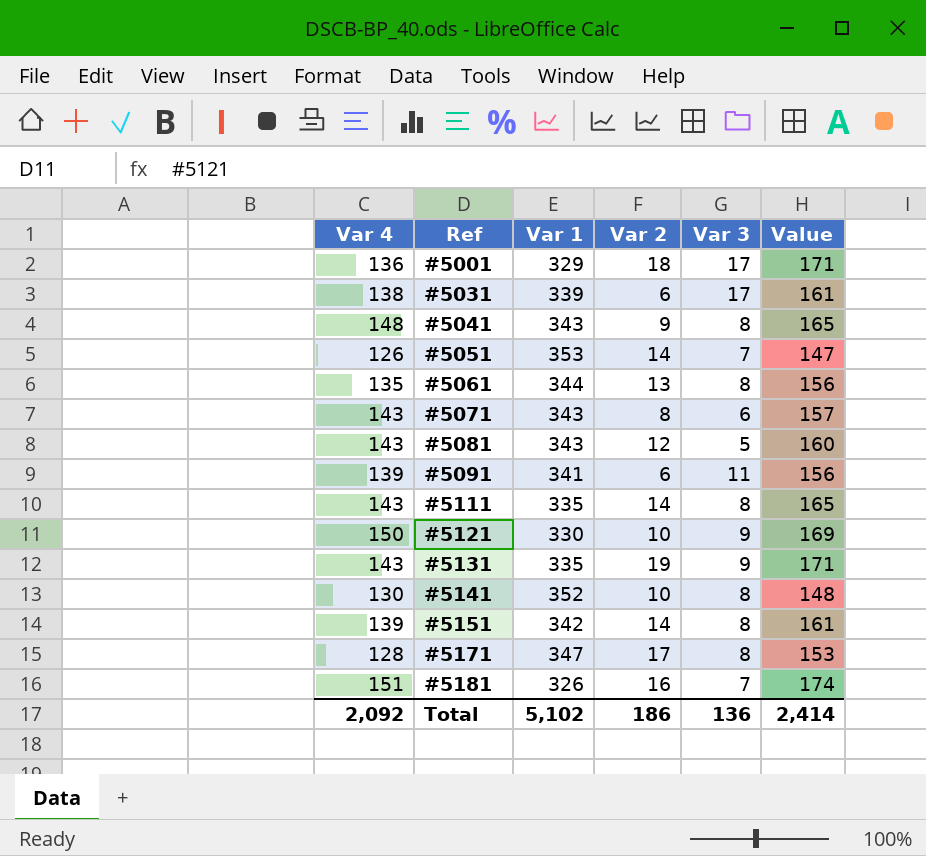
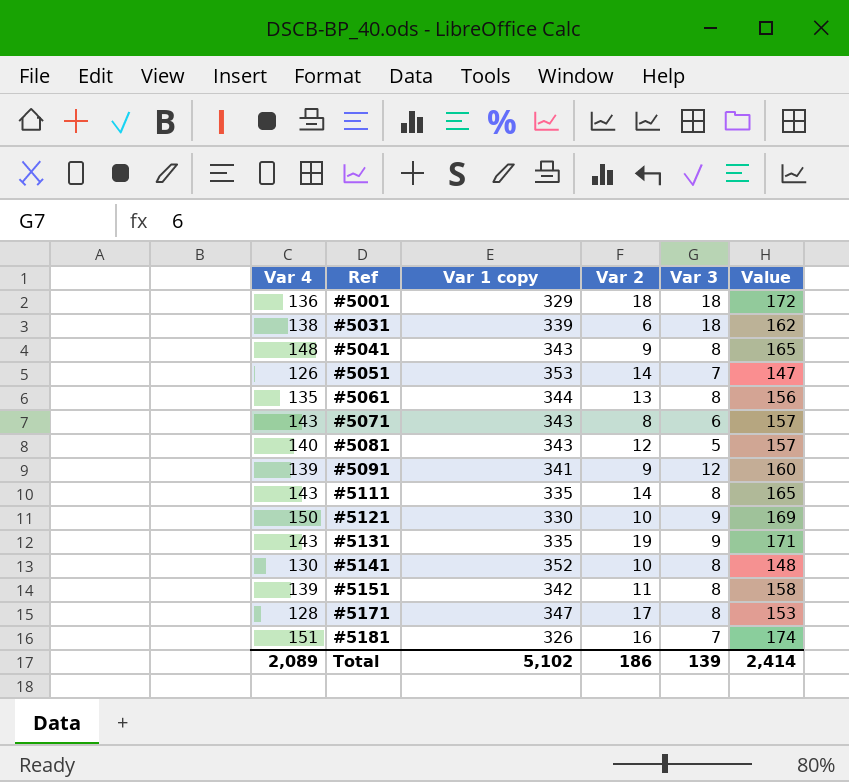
column name: Var 1 -> Var 1 copy
#5001 | Var 3: 17 -> 18
#5001 | Value: 171 -> 172
#5031 | Var 3: 17 -> 18
#5031 | Value: 161 -> 162
#5081 | Var 4: 143 -> 140
#5081 | Value: 160 -> 157
#5091 | Var 2: 6 -> 9
#5091 | Var 3: 11 -> 12
#5091 | Value: 156 -> 160
#5151 | Var 2: 14 -> 11
#5151 | Value: 161 -> 158
Total | Var 4: 2,092 -> 2,089
Total | Var 3: 136 -> 139

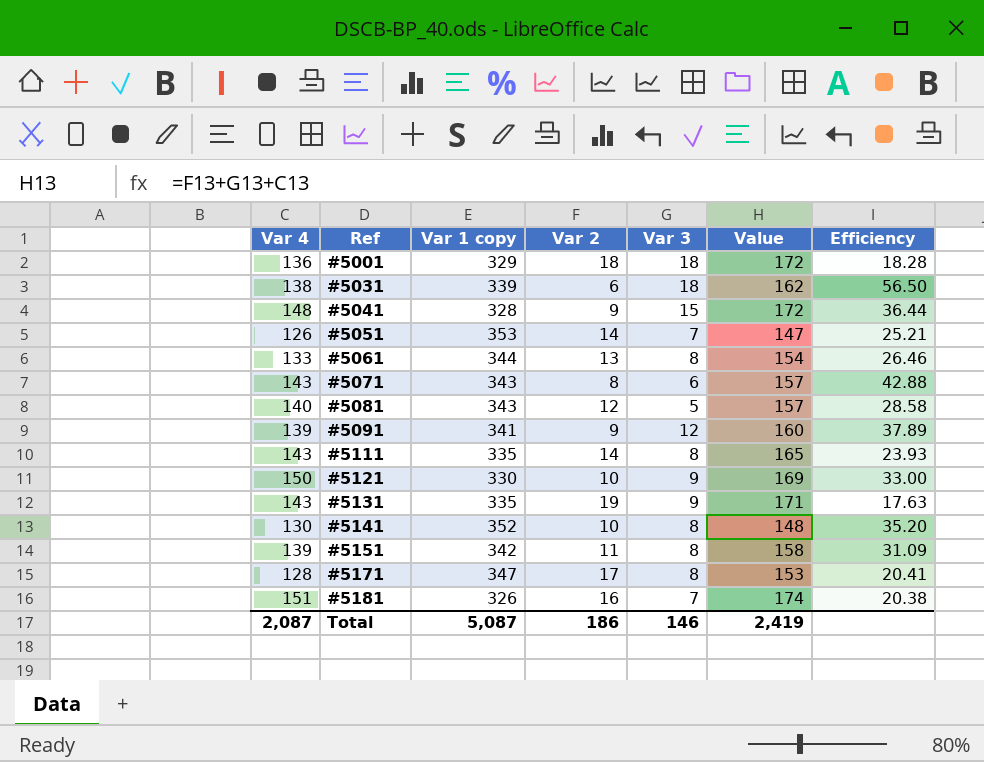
column Efficiency | formula: none -> [Var 1 copy] / [Var 2]
#5041 | Var 1 copy: 343 -> 328
#5041 | Var 3: 8 -> 15
#5041 | Value: 165 -> 172
#5061 | Var 4: 135 -> 133
#5061 | Value: 156 -> 154
Total | Var 4: 2,089 -> 2,087
Total | Var 1 copy: 5,102 -> 5,087
Total | Var 3: 139 -> 146
Total | Value: 2,414 -> 2,419

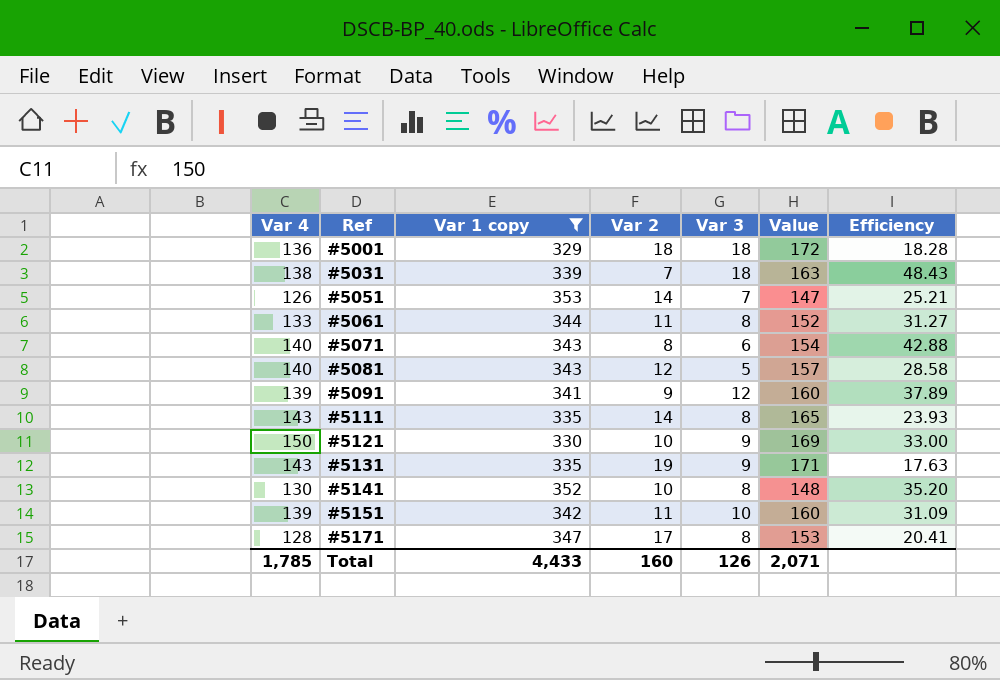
filter: none -> Var 1 copy >= 329
#5031 | Var 2: 6 -> 7
#5031 | Value: 162 -> 163
#5031 | Efficiency: 56.50 -> 48.43
#5061 | Var 2: 13 -> 11
#5061 | Value: 154 -> 152
#5061 | Efficiency: 26.46 -> 31.27
#5071 | Var 4: 143 -> 140
#5071 | Value: 157 -> 154
#5151 | Var 3: 8 -> 10
#5151 | Value: 158 -> 160
Total | Var 4: 2,087 -> 1,785
Total | Var 1 copy: 5,087 -> 4,433
Total | Var 2: 186 -> 160
Total | Var 3: 146 -> 126
Total | Value: 2,419 -> 2,071

